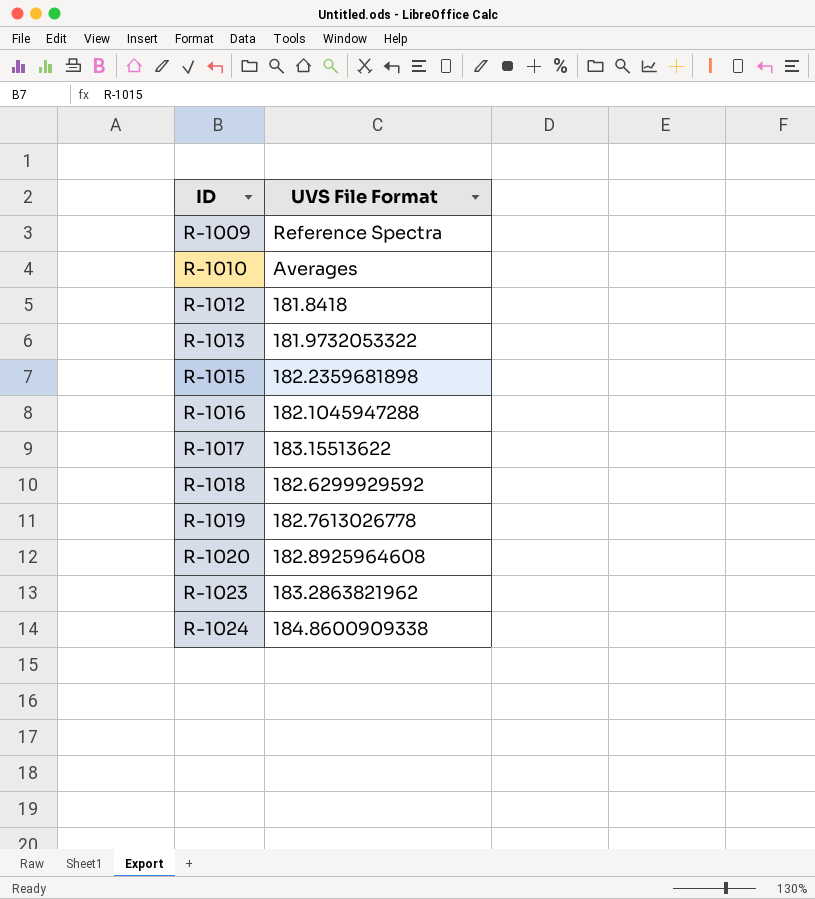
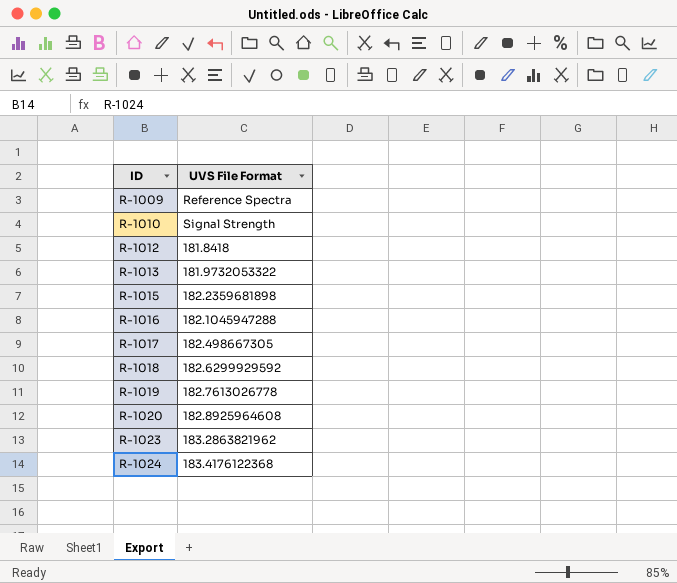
R-1010 | UVS File Format: Averages -> Signal Strength
R-1017 | UVS File Format: 183.15513622 -> 182.498667305
R-1024 | UVS File Format: 184.8600909338 -> 183.4176122368

